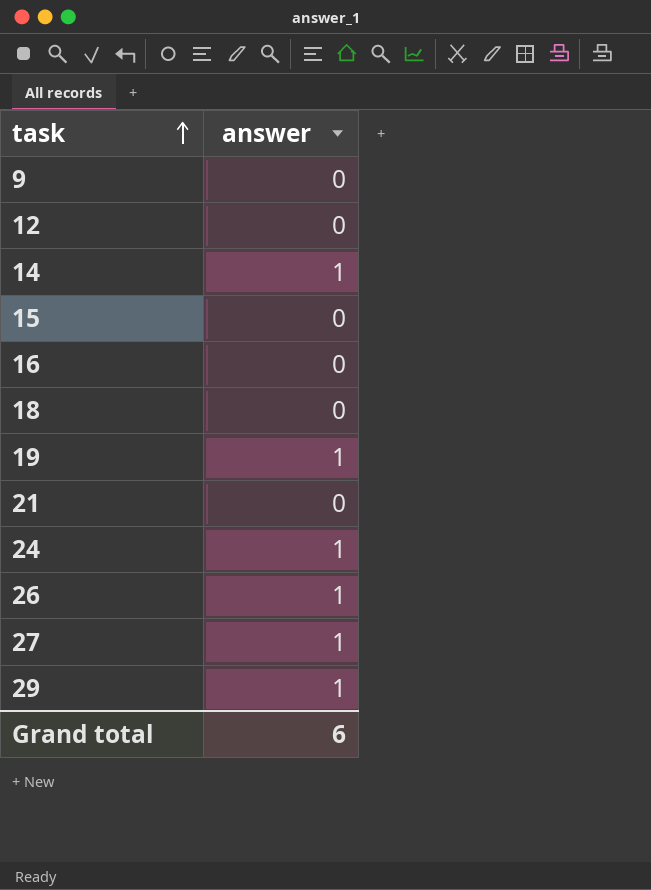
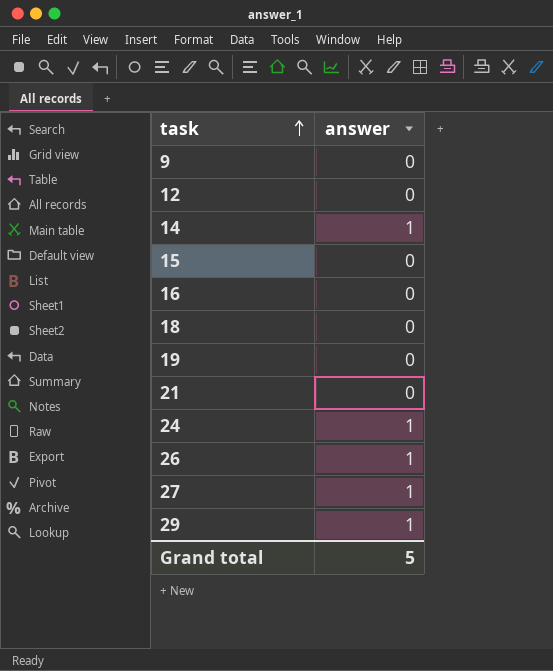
19 | answer: 1 -> 0
Grand total | answer: 6 -> 5

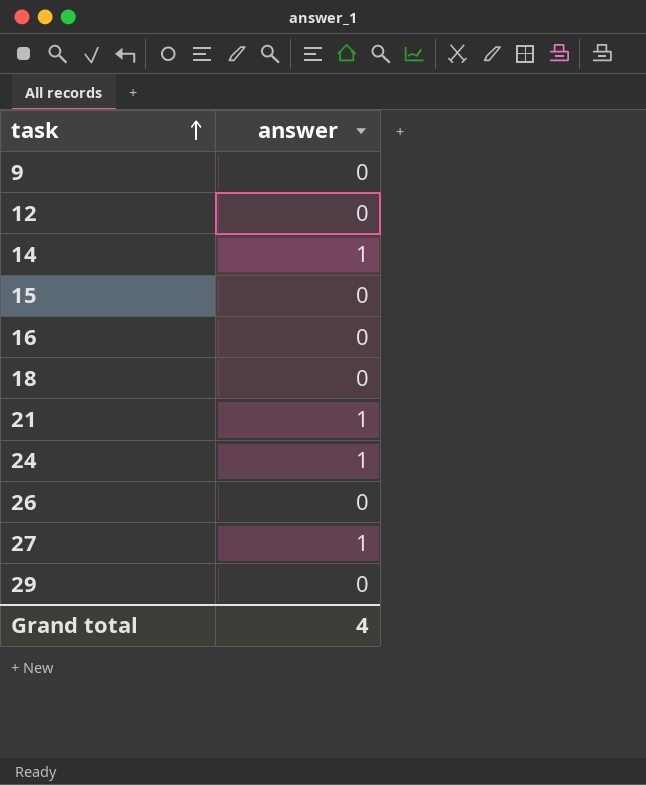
row 19: 0 -> none
21 | answer: 0 -> 1
26 | answer: 1 -> 0
29 | answer: 1 -> 0
Grand total | answer: 5 -> 4

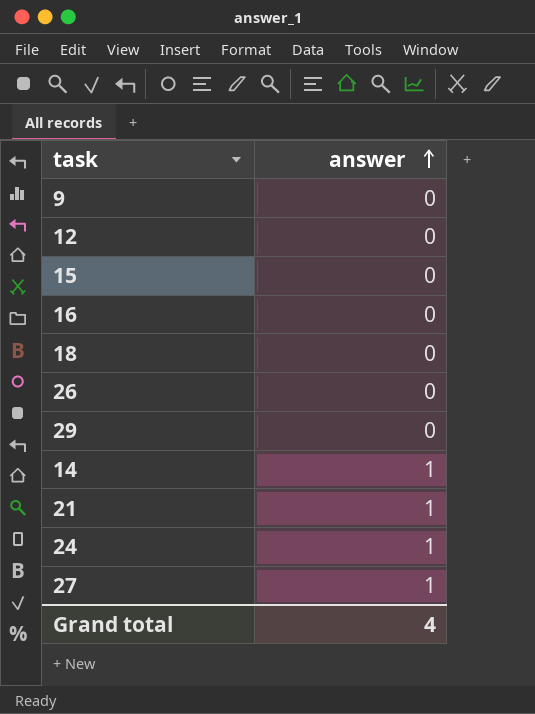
row order: task ascending -> answer ascending

